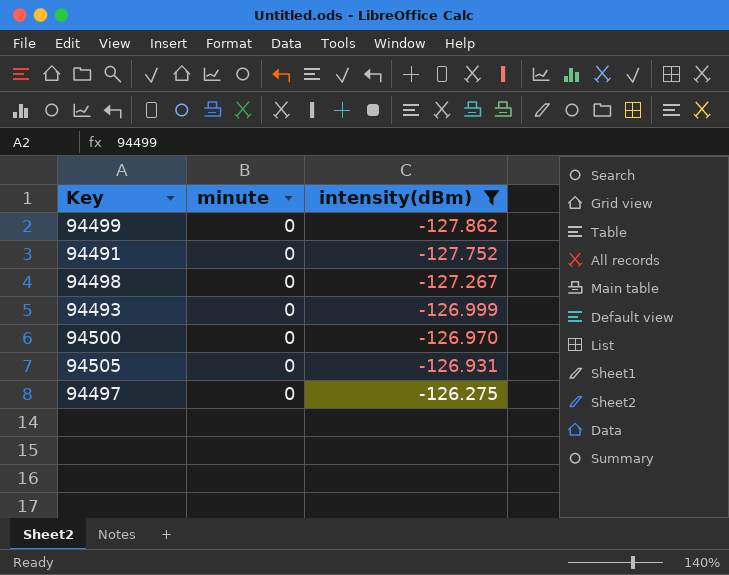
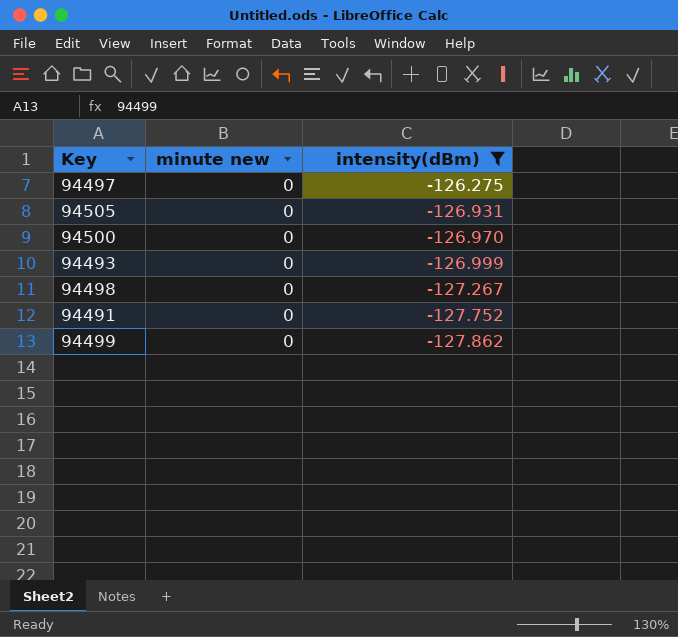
row order: intensity(dBm) ascending -> intensity(dBm) descending
column name: minute -> minute new

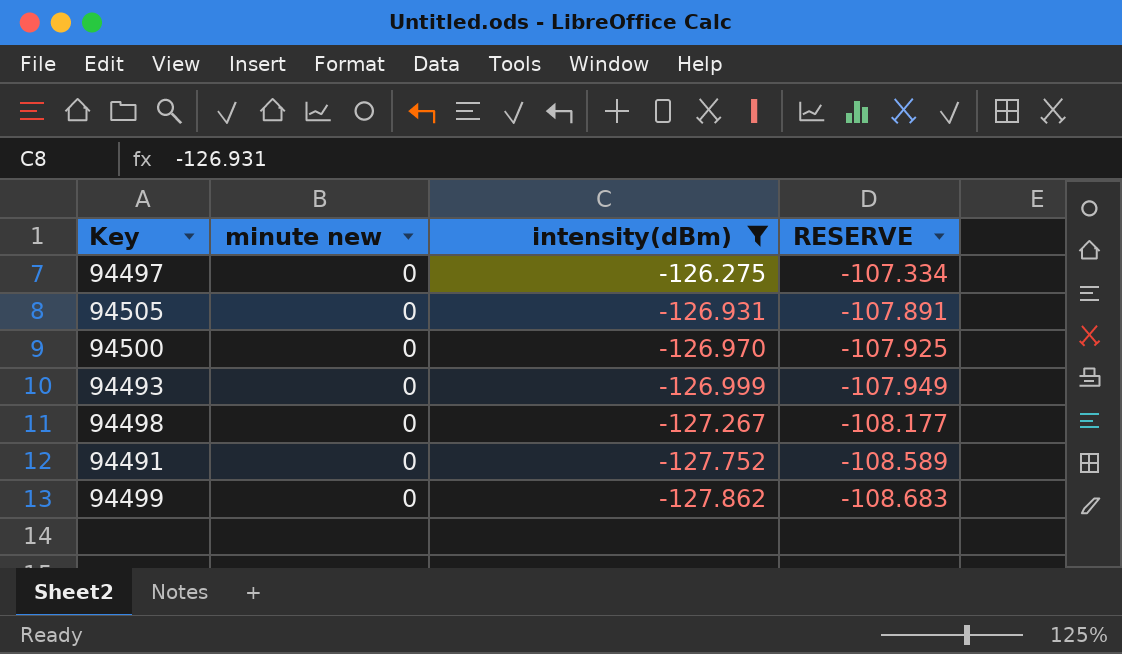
column RESERVE | formula: none -> [intensity(dBm)] * 0.85

